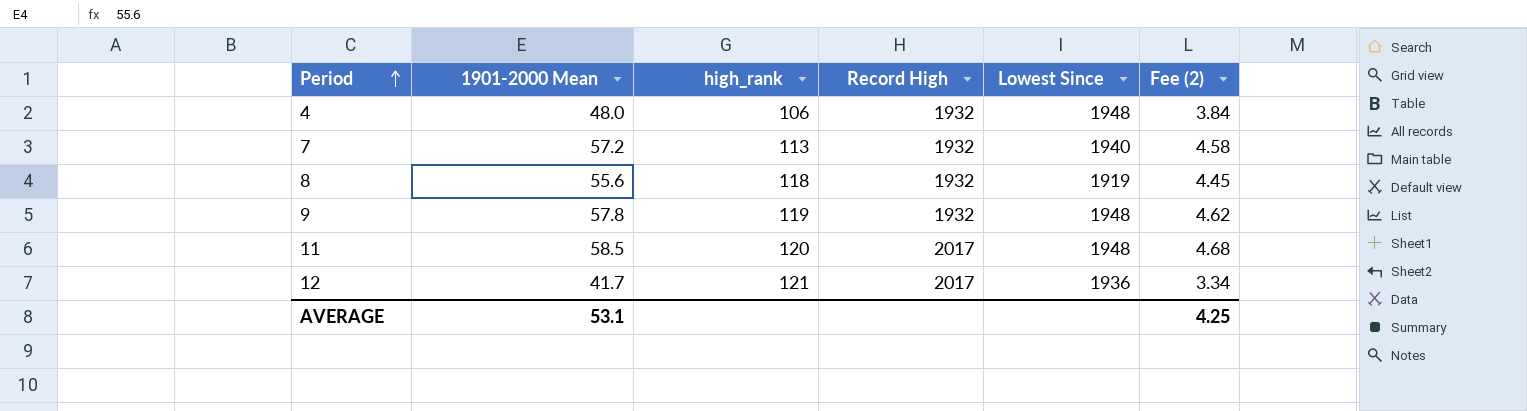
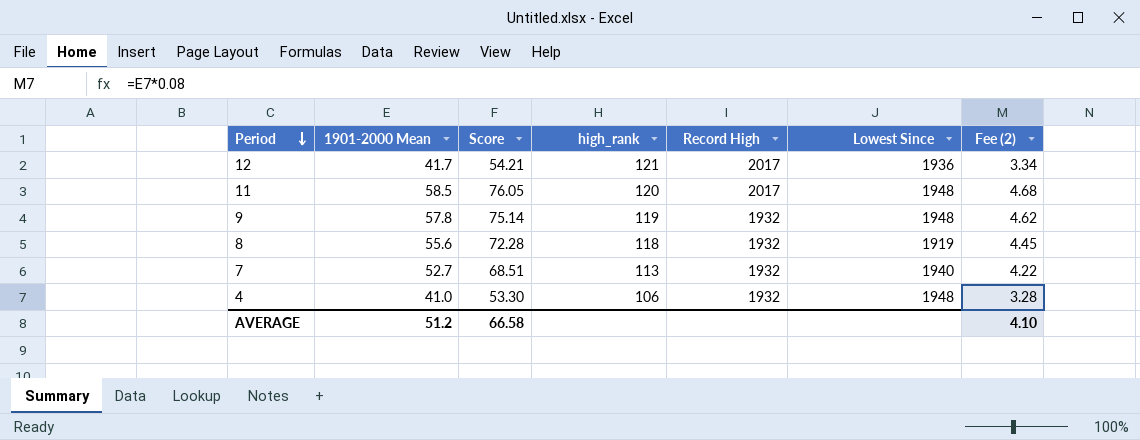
row order: Period ascending -> Period descending
column Score | formula: none -> [1901-2000 Mean] * 1.3
7 | 1901-2000 Mean: 57.2 -> 52.7
7 | Fee (2): 4.58 -> 4.22
4 | 1901-2000 Mean: 48.0 -> 41.0
4 | Fee (2): 3.84 -> 3.28
AVERAGE | 1901-2000 Mean: 53.1 -> 51.2
AVERAGE | Fee (2): 4.25 -> 4.10

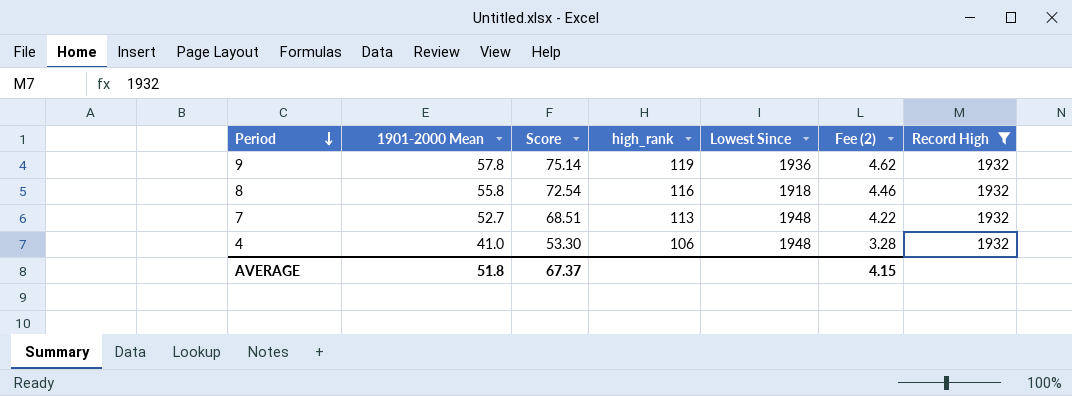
filter: none -> Record High = 1932
column Record High | position: 5 -> 7
9 | Lowest Since: 1948 -> 1936
8 | 1901-2000 Mean: 55.6 -> 55.8
8 | Score: 72.28 -> 72.54
8 | high_rank: 118 -> 116
8 | Lowest Since: 1919 -> 1918
8 | Fee (2): 4.45 -> 4.46
7 | Lowest Since: 1940 -> 1948
AVERAGE | 1901-2000 Mean: 51.2 -> 51.8
AVERAGE | Score: 66.58 -> 67.37
AVERAGE | Fee (2): 4.10 -> 4.15

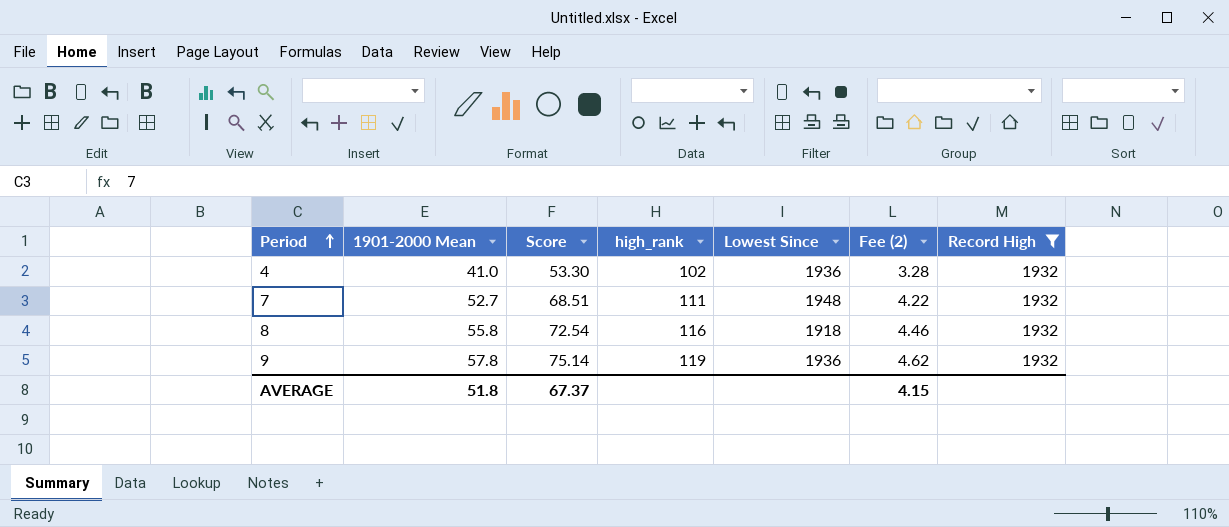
row order: Period descending -> Period ascending
4 | high_rank: 106 -> 102
4 | Lowest Since: 1948 -> 1936
7 | high_rank: 113 -> 111

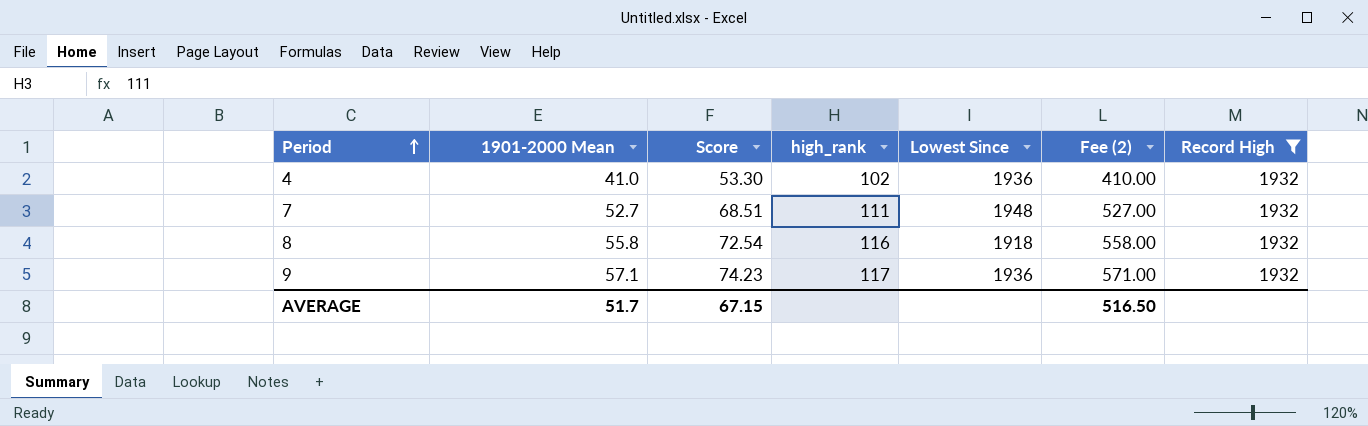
column Fee (2) | formula: [1901-2000 Mean] * 0.08 -> [1901-2000 Mean] * 10
9 | 1901-2000 Mean: 57.8 -> 57.1
9 | Score: 75.14 -> 74.23
9 | high_rank: 119 -> 117
AVERAGE | 1901-2000 Mean: 51.8 -> 51.7
AVERAGE | Score: 67.37 -> 67.15
AVERAGE | Fee (2): 4.15 -> 516.50

